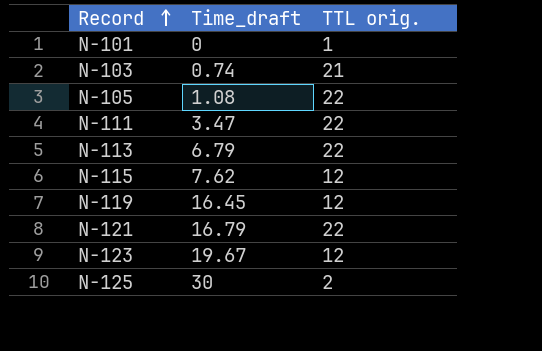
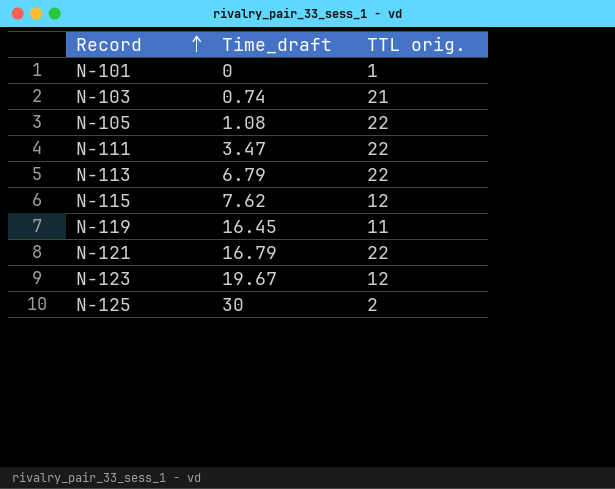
N-119 | TTL orig.: 12 -> 11

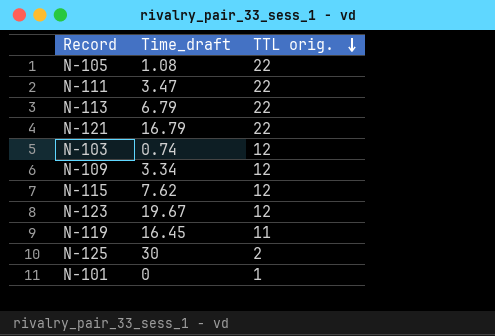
row order: Record ascending -> TTL orig. descending
N-103 | TTL orig.: 21 -> 12
row N-109: none -> 3.34 | 12

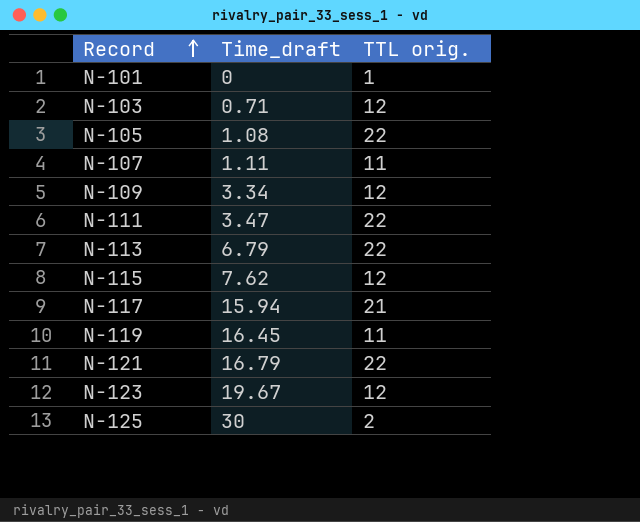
row order: TTL orig. descending -> Record ascending
N-103 | Time_draft: 0.74 -> 0.71
row N-107: none -> 1.11 | 11
row N-117: none -> 15.94 | 21

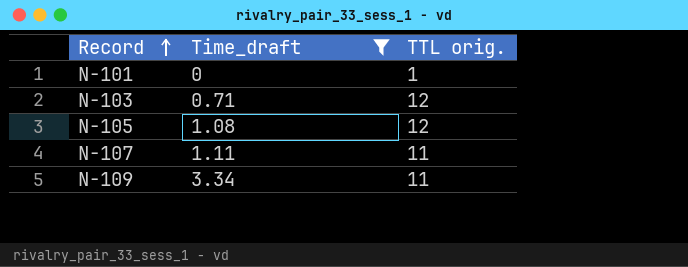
filter: none -> Time_draft <= 3.34
N-105 | TTL orig.: 22 -> 12
N-109 | TTL orig.: 12 -> 11

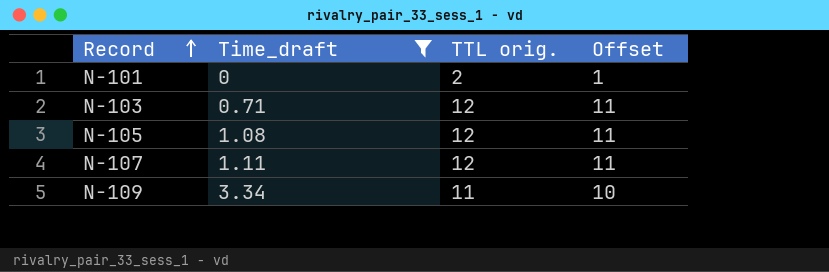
column Offset | formula: none -> [TTL orig.] - 1
N-101 | TTL orig.: 1 -> 2
N-107 | TTL orig.: 11 -> 12

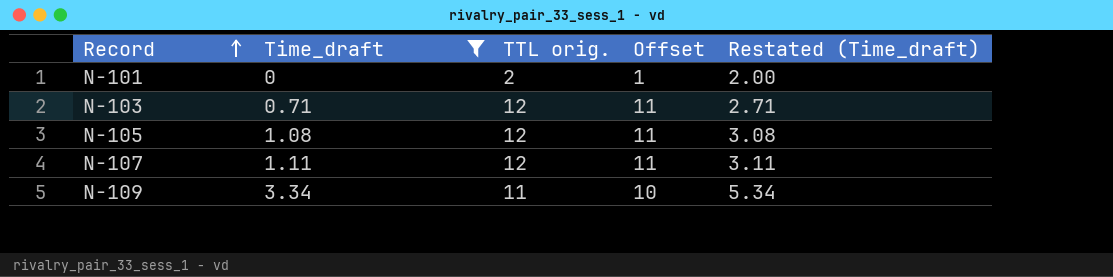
column Restated (Time_draft) | formula: none -> [Time_draft] + 2

